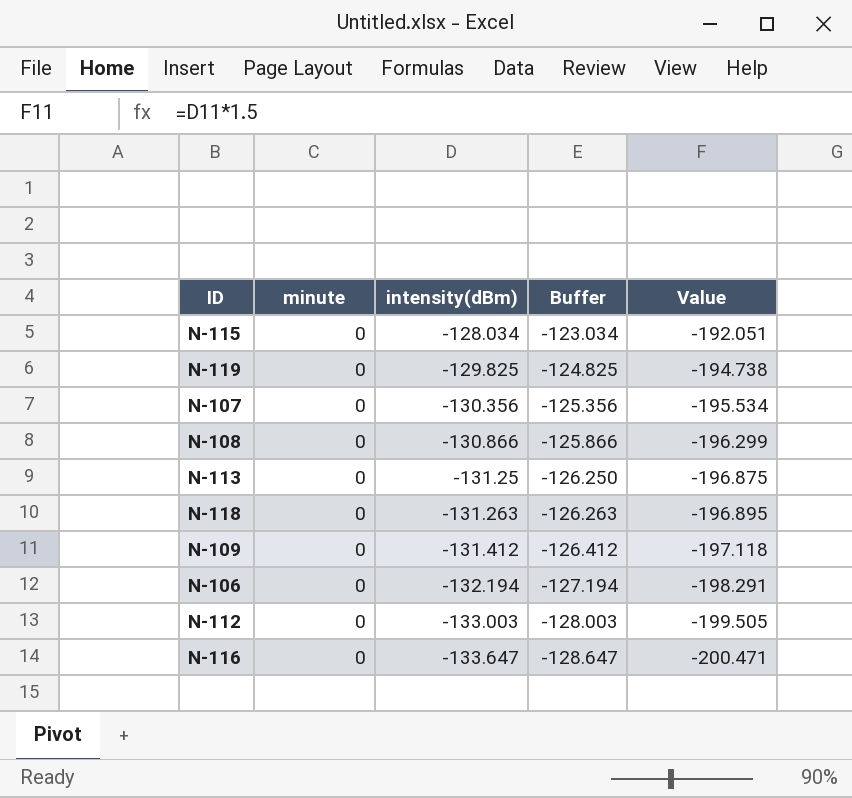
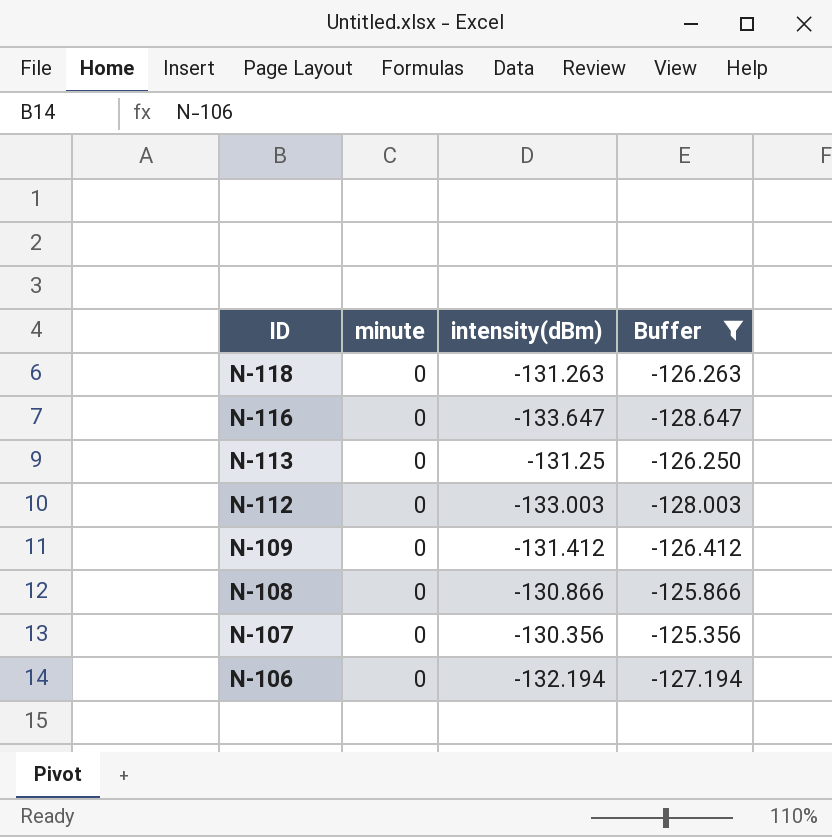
filter: none -> Buffer <= -125.356
row order: intensity(dBm) descending -> ID descending
column Value | formula: [intensity(dBm)] * 1.5 -> none

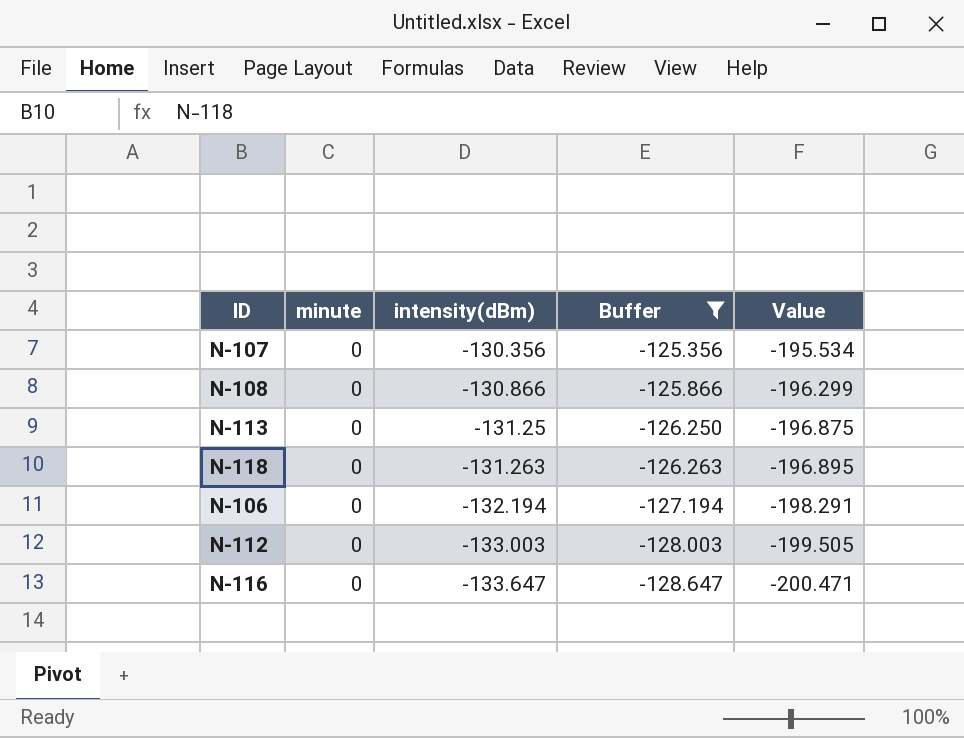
row order: ID descending -> intensity(dBm) descending
column Value | formula: none -> [intensity(dBm)] * 1.5
row N-109: 0 | -131.412 | -126.412 -> none

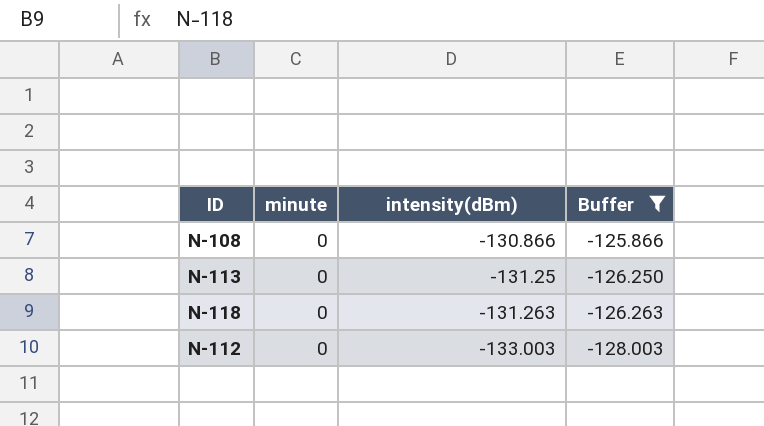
column Value | formula: [intensity(dBm)] * 1.5 -> none
row N-107: 0 | -130.356 | -125.356 | -195.534 -> none
row N-106: 0 | -132.194 | -127.194 | -198.291 -> none
row N-116: 0 | -133.647 | -128.647 | -200.471 -> none

